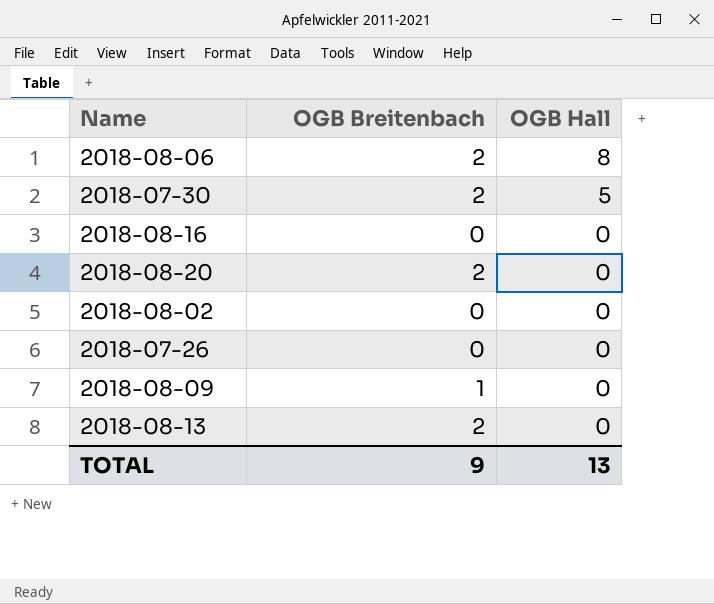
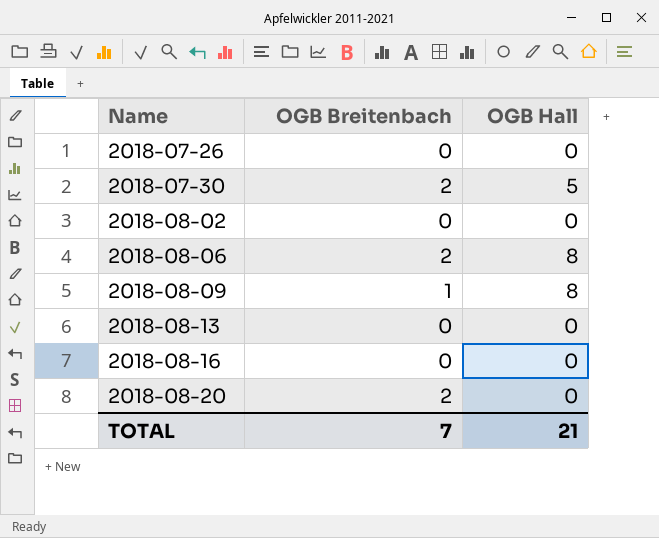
row order: OGB Hall descending -> Name ascending
2018-08-09 | OGB Hall: 0 -> 8
2018-08-13 | OGB Breitenbach: 2 -> 0
TOTAL | OGB Breitenbach: 9 -> 7
TOTAL | OGB Hall: 13 -> 21

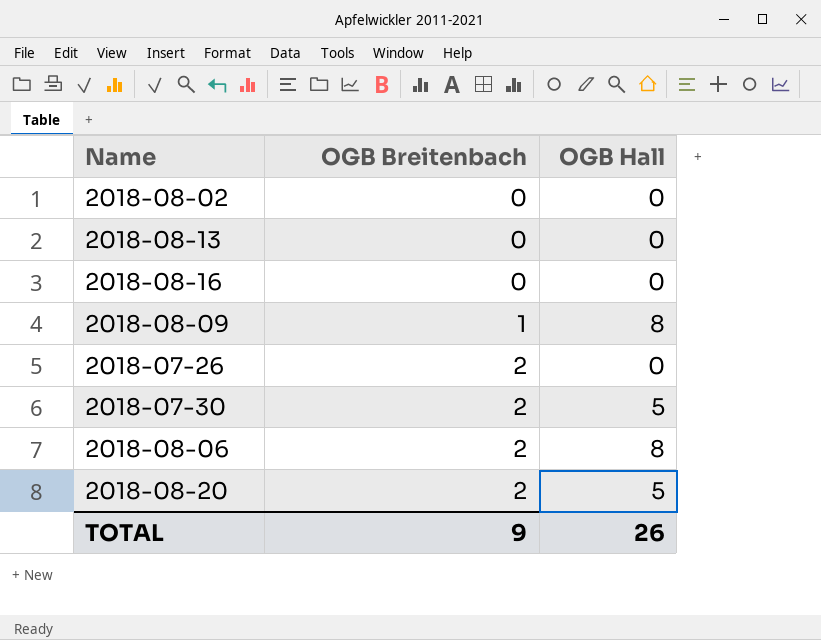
row order: Name ascending -> OGB Breitenbach ascending
2018-07-26 | OGB Breitenbach: 0 -> 2
2018-08-20 | OGB Hall: 0 -> 5
TOTAL | OGB Breitenbach: 7 -> 9
TOTAL | OGB Hall: 21 -> 26

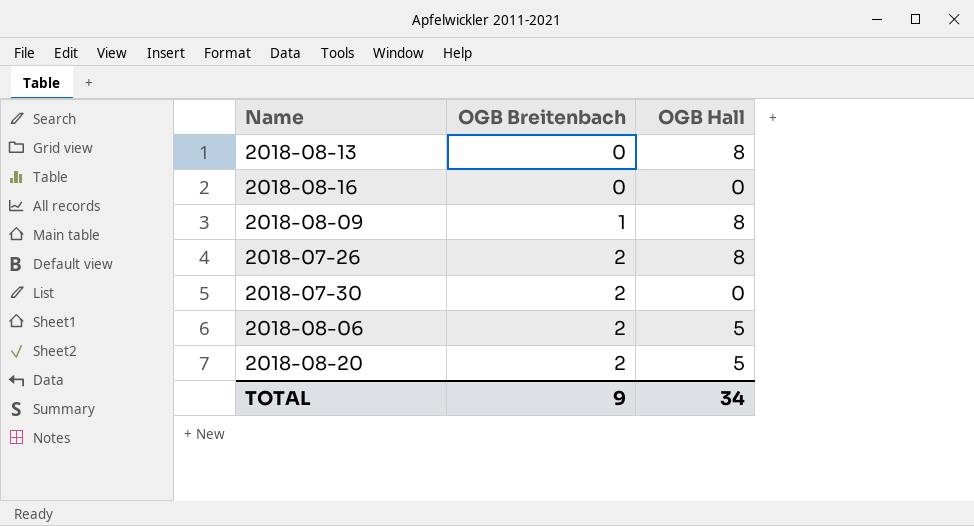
row 2018-08-02: 0 | 0 -> none
2018-08-13 | OGB Hall: 0 -> 8
2018-07-26 | OGB Hall: 0 -> 8
2018-07-30 | OGB Hall: 5 -> 0
2018-08-06 | OGB Hall: 8 -> 5
TOTAL | OGB Hall: 26 -> 34

